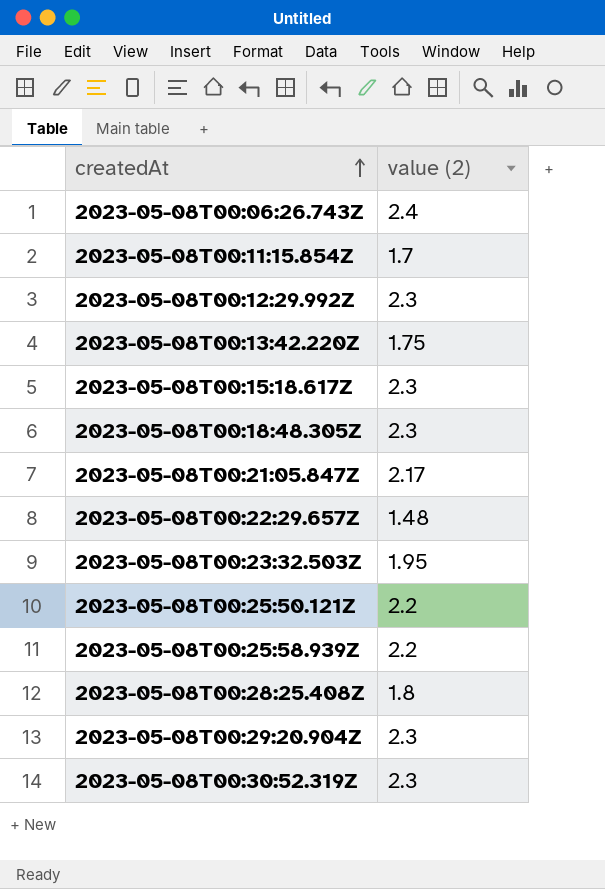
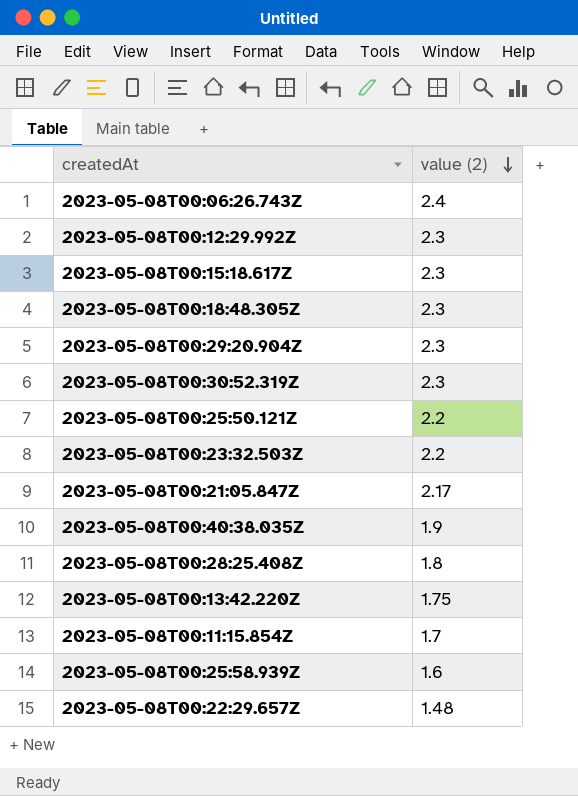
row order: createdAt ascending -> value (2) descending
2023-05-08T00:23:32.503Z | value (2): 1.95 -> 2.2
row 2023-05-08T00:40:38.035Z: none -> 1.9
2023-05-08T00:25:58.939Z | value (2): 2.2 -> 1.6

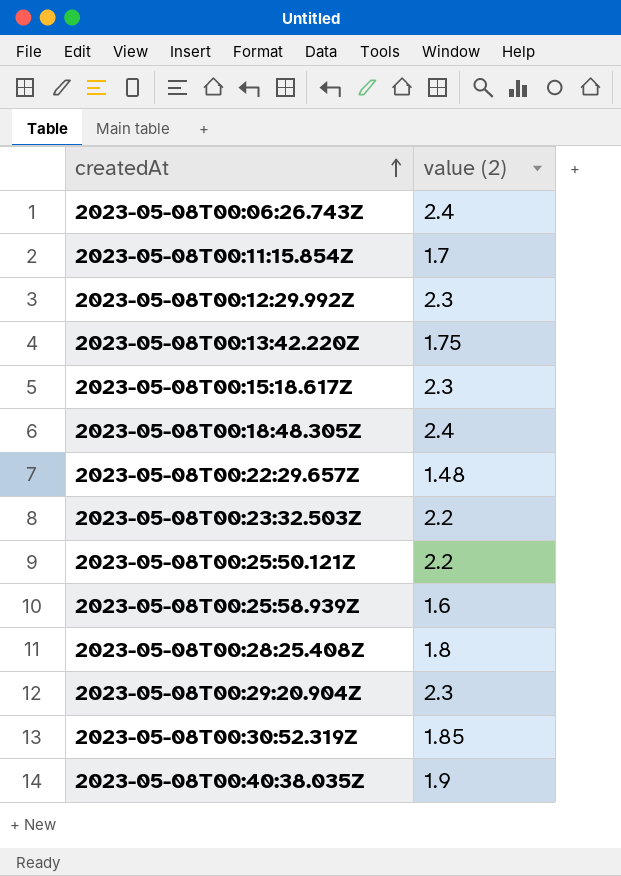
row order: value (2) descending -> createdAt ascending
row 2023-05-08T00:21:05.847Z: 2.17 -> none
2023-05-08T00:18:48.305Z | value (2): 2.3 -> 2.4
2023-05-08T00:30:52.319Z | value (2): 2.3 -> 1.85

